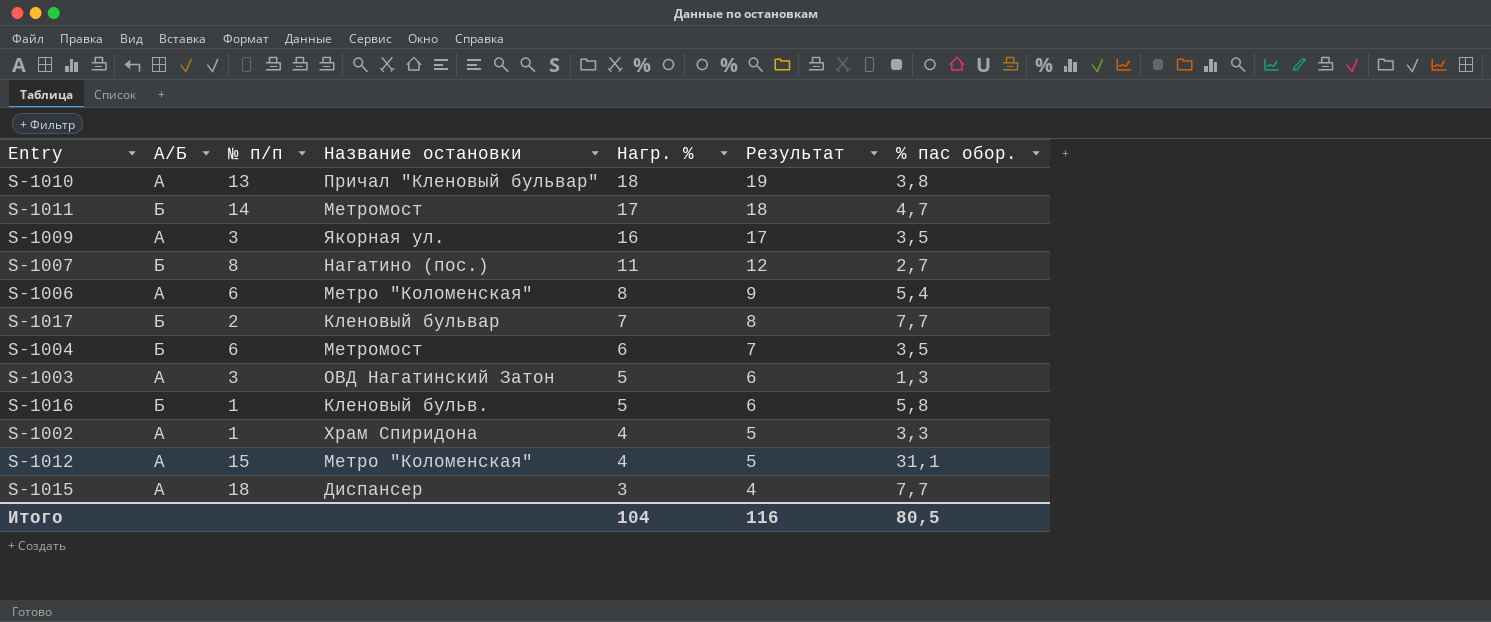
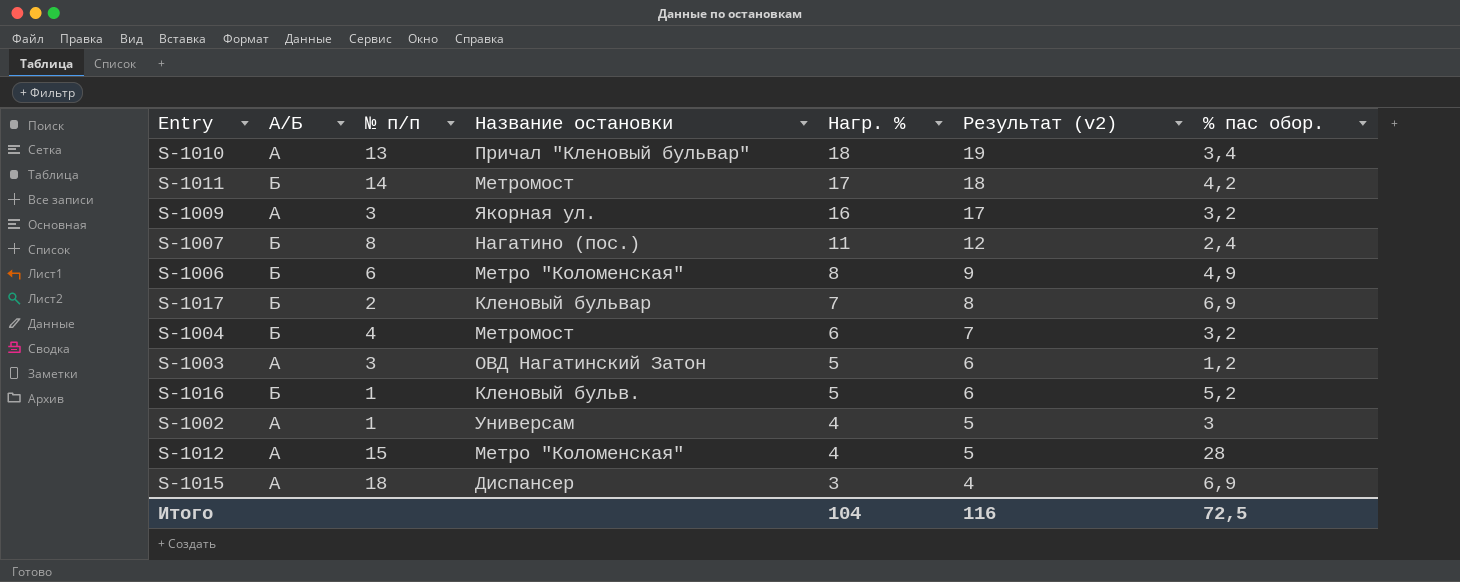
column name: Результат -> Результат (v2)
S-1010 | % пас обор.: 3,8 -> 3,4
S-1011 | % пас обор.: 4,7 -> 4,2
S-1009 | % пас обор.: 3,5 -> 3,2
S-1007 | % пас обор.: 2,7 -> 2,4
S-1006 | А/Б: А -> Б
S-1006 | % пас обор.: 5,4 -> 4,9
S-1017 | % пас обор.: 7,7 -> 6,9
S-1004 | № п/п: 6 -> 4
S-1004 | % пас обор.: 3,5 -> 3,2
S-1003 | % пас обор.: 1,3 -> 1,2
S-1016 | % пас обор.: 5,8 -> 5,2
S-1002 | Название остановки: Храм Спиридона -> Универсам
S-1002 | % пас обор.: 3,3 -> 3
S-1012 | % пас обор.: 31,1 -> 28
S-1015 | % пас обор.: 7,7 -> 6,9
Итого | % пас обор.: 80,5 -> 72,5

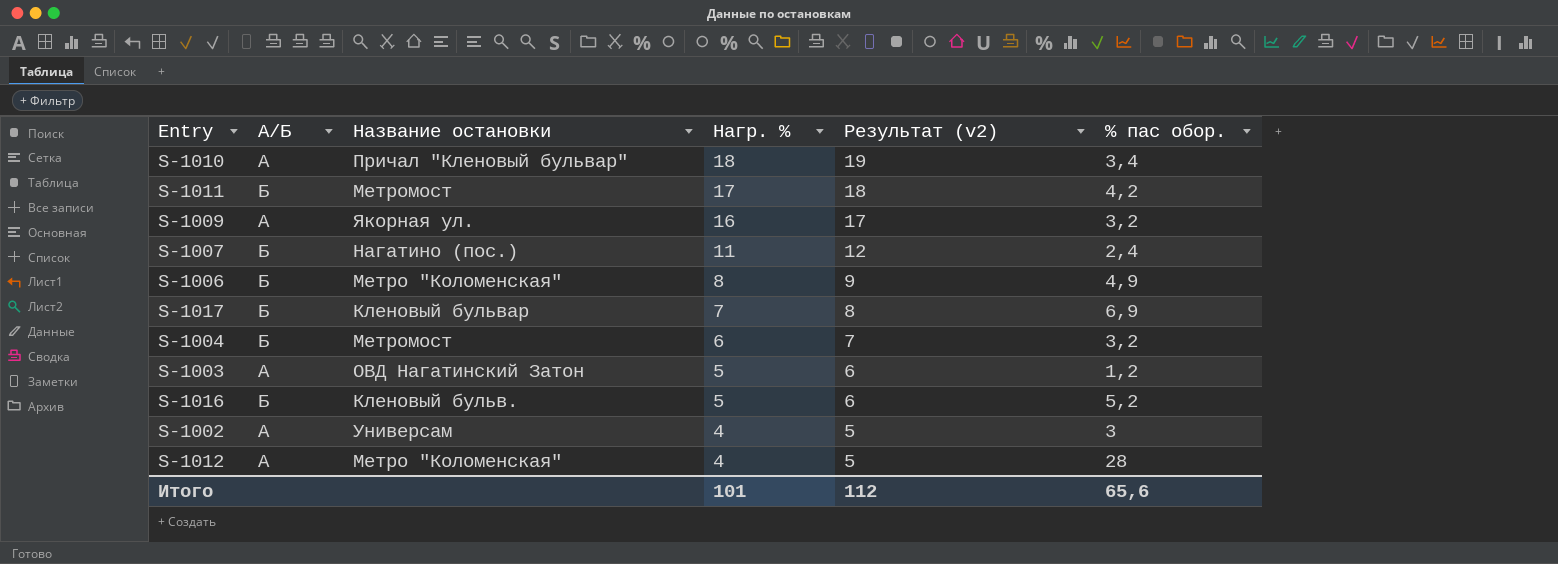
column № п/п | position: 3 -> none
row S-1015: А | 18 | Диспансер | 3 | 4 | 6,9 -> none
Итого | Нагр. %: 104 -> 101
Итого | Результат (v2): 116 -> 112
Итого | % пас обор.: 72,5 -> 65,6

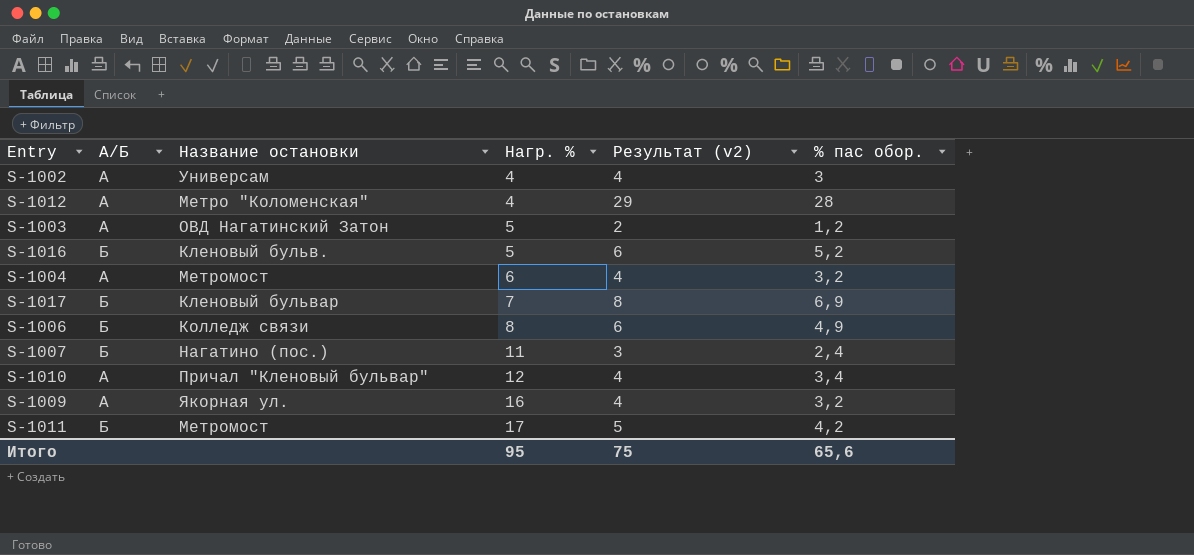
row order: Нагр. % descending -> Нагр. % ascending
column Результат (v2) | formula: [Нагр. %] + 1 -> [% пас обор.] + 1
S-1004 | А/Б: Б -> А
S-1006 | Название остановки: Метро "Коломенская" -> Колледж связи
S-1010 | Нагр. %: 18 -> 12
Итого | Нагр. %: 101 -> 95
Итого | Результат (v2): 112 -> 75

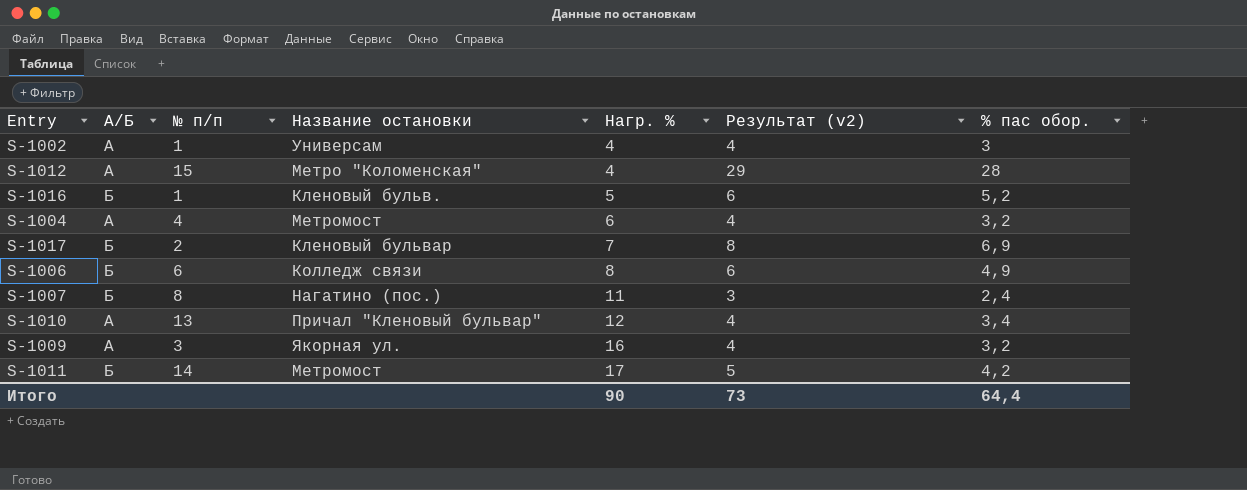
column № п/п | position: none -> 3
row S-1003: А | ОВД Нагатинский Затон | 5 | 2 | 1,2 -> none
Итого | Нагр. %: 95 -> 90
Итого | Результат (v2): 75 -> 73
Итого | % пас обор.: 65,6 -> 64,4

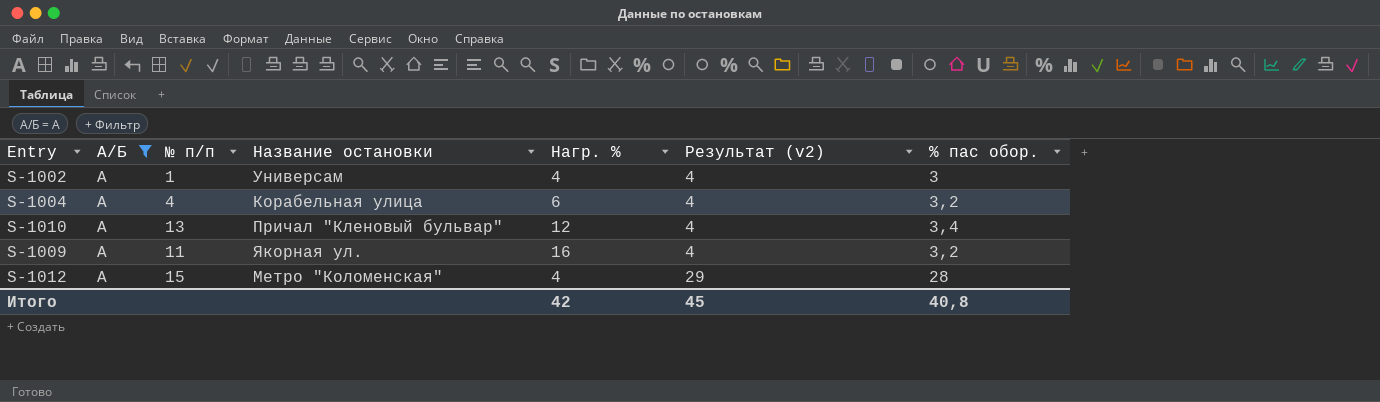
filter: none -> А/Б = А
row order: Нагр. % ascending -> Результат (v2) ascending
S-1004 | Название остановки: Метромост -> Корабельная улица
S-1009 | № п/п: 3 -> 11
Итого | Нагр. %: 90 -> 42
Итого | Результат (v2): 73 -> 45
Итого | % пас обор.: 64,4 -> 40,8

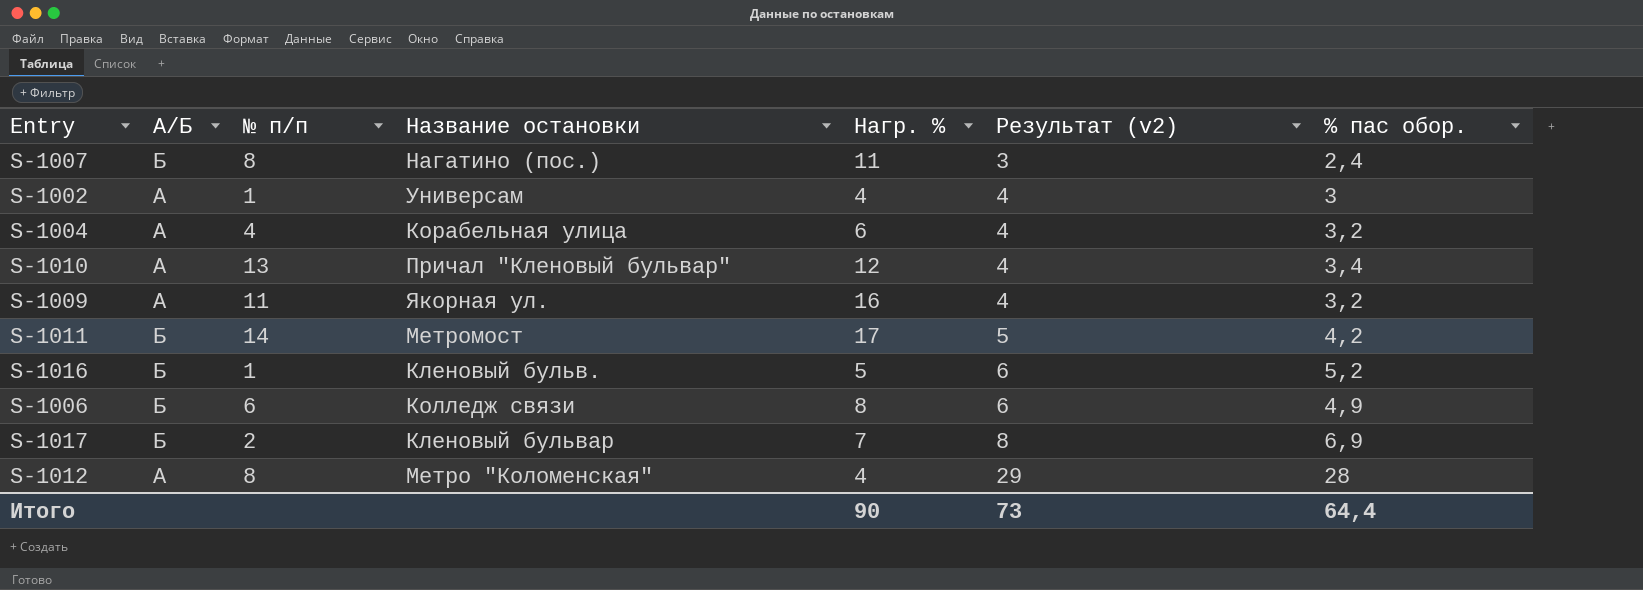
filter: А/Б = А -> none
S-1012 | № п/п: 15 -> 8
Итого | Нагр. %: 42 -> 90
Итого | Результат (v2): 45 -> 73
Итого | % пас обор.: 40,8 -> 64,4

